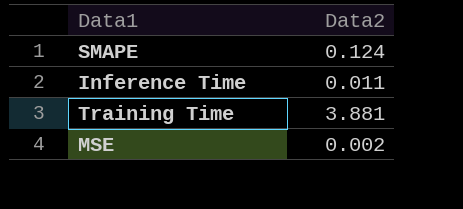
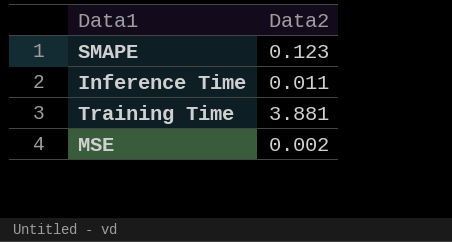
SMAPE | Data2: 0.124 -> 0.123

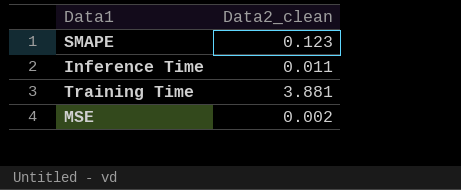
column name: Data2 -> Data2_clean

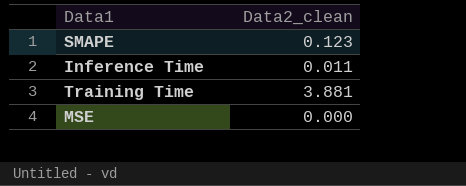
MSE | Data2_clean: 0.002 -> 0.000

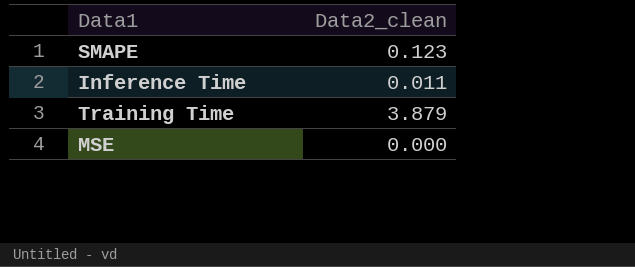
Training Time | Data2_clean: 3.881 -> 3.879

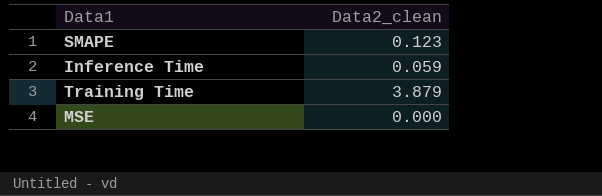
Inference Time | Data2_clean: 0.011 -> 0.059

